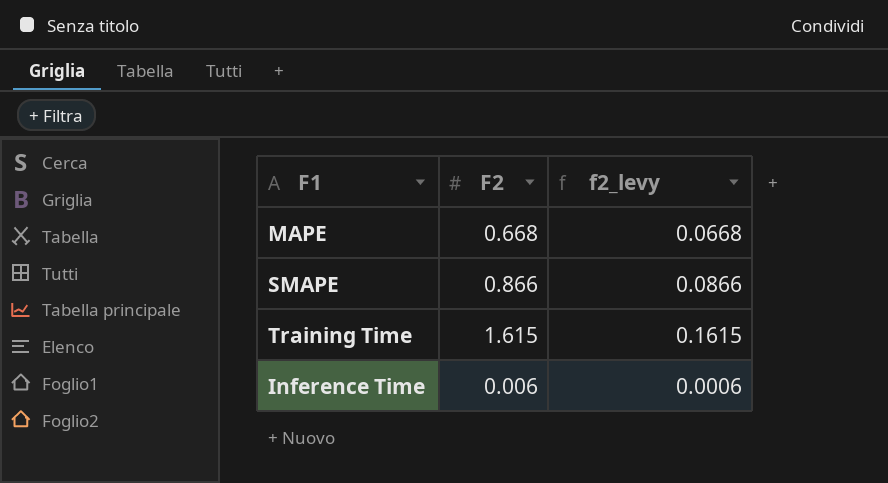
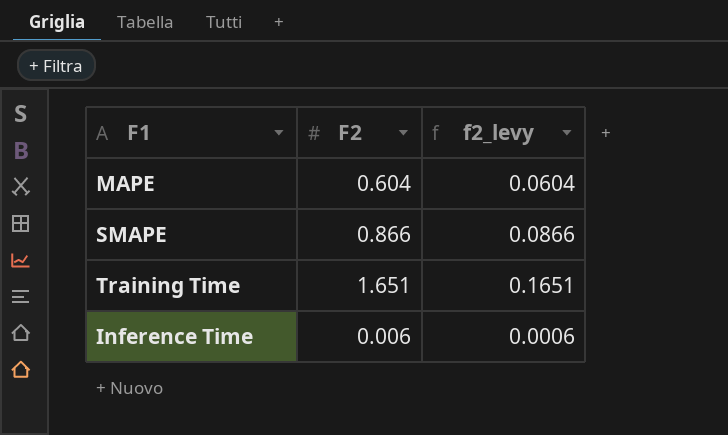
MAPE | F2: 0.668 -> 0.604
MAPE | f2_levy: 0.0668 -> 0.0604
Training Time | F2: 1.615 -> 1.651
Training Time | f2_levy: 0.1615 -> 0.1651

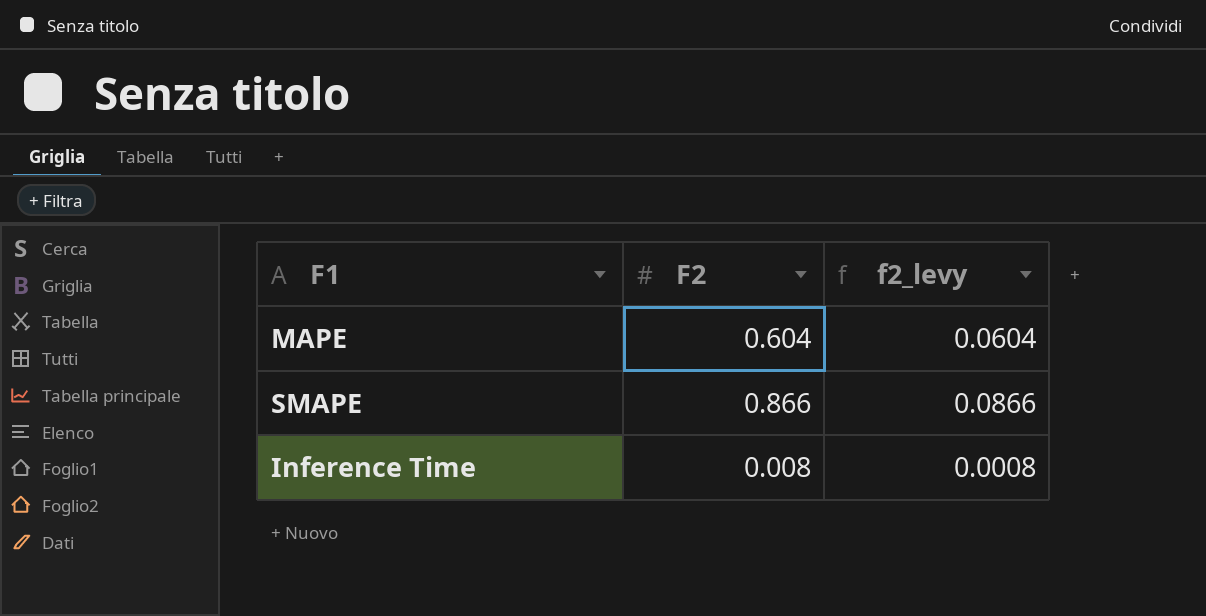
row Training Time: 1.651 | 0.1651 -> none
Inference Time | F2: 0.006 -> 0.008
Inference Time | f2_levy: 0.0006 -> 0.0008

